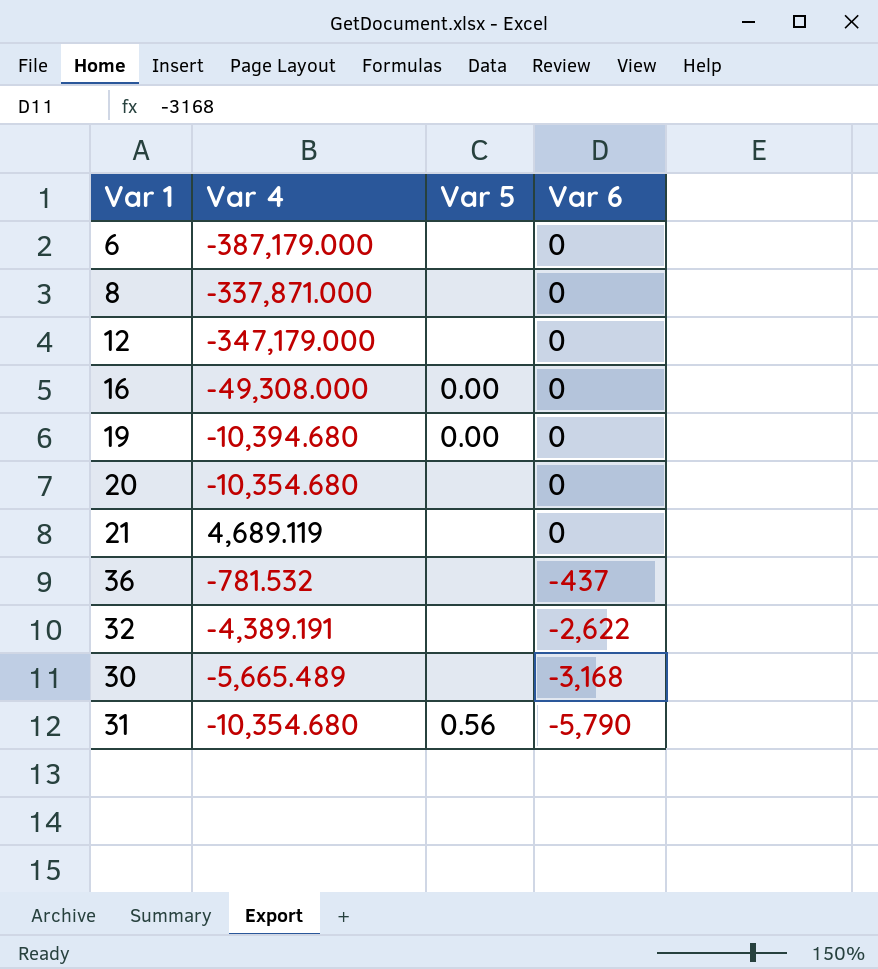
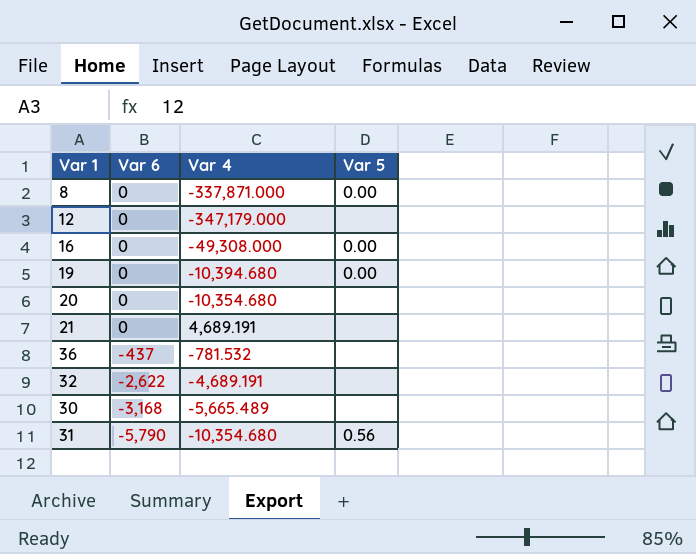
column Var 6 | position: 4 -> 2
row 6: -387,179.000 | none | 0 -> none
8 | Var 5: none -> 0.00
21 | Var 4: 4,689.119 -> 4,689.191
32 | Var 4: -4,389.191 -> -4,689.191

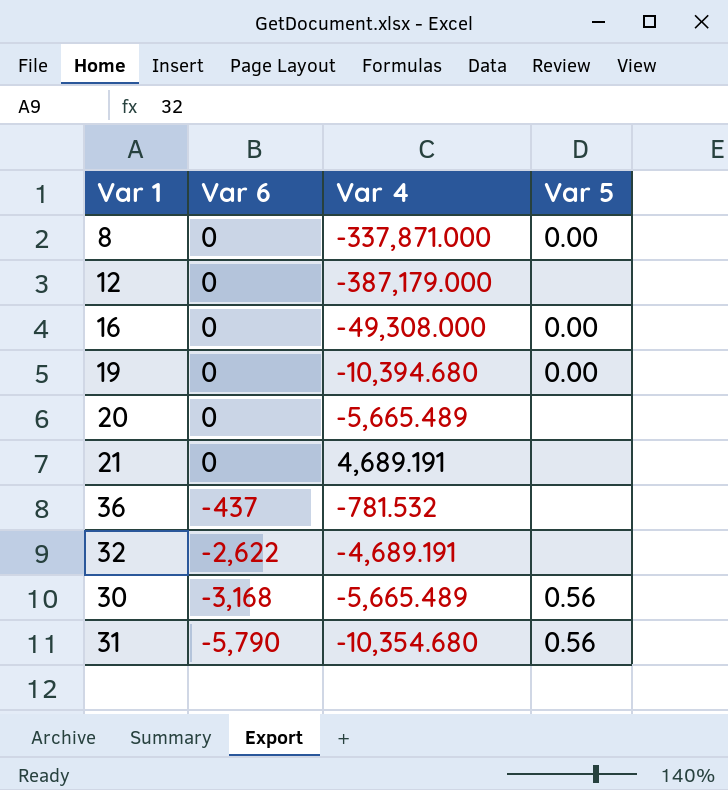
12 | Var 4: -347,179.000 -> -387,179.000
20 | Var 4: -10,354.680 -> -5,665.489
30 | Var 5: none -> 0.56

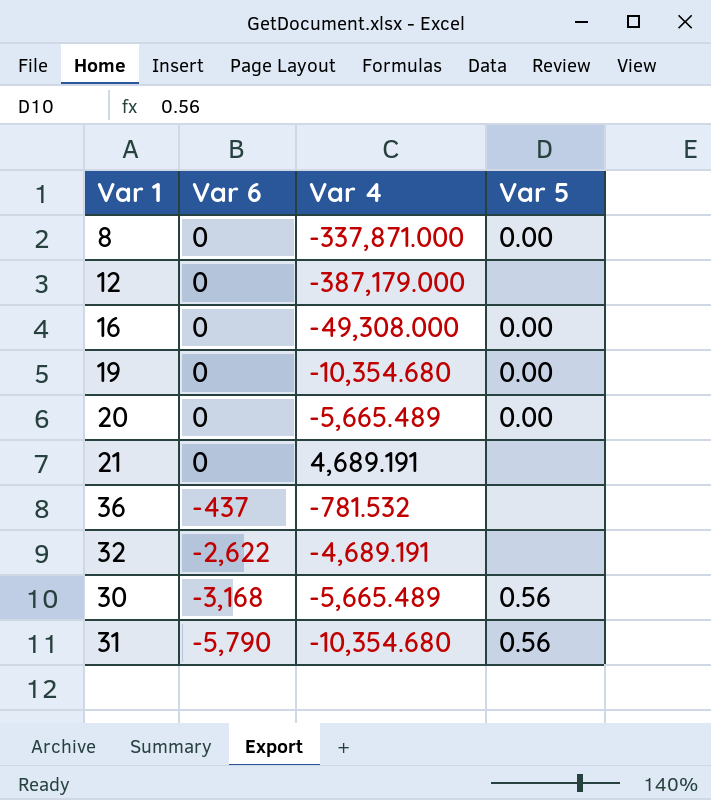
19 | Var 4: -10,394.680 -> -10,354.680
20 | Var 5: none -> 0.00

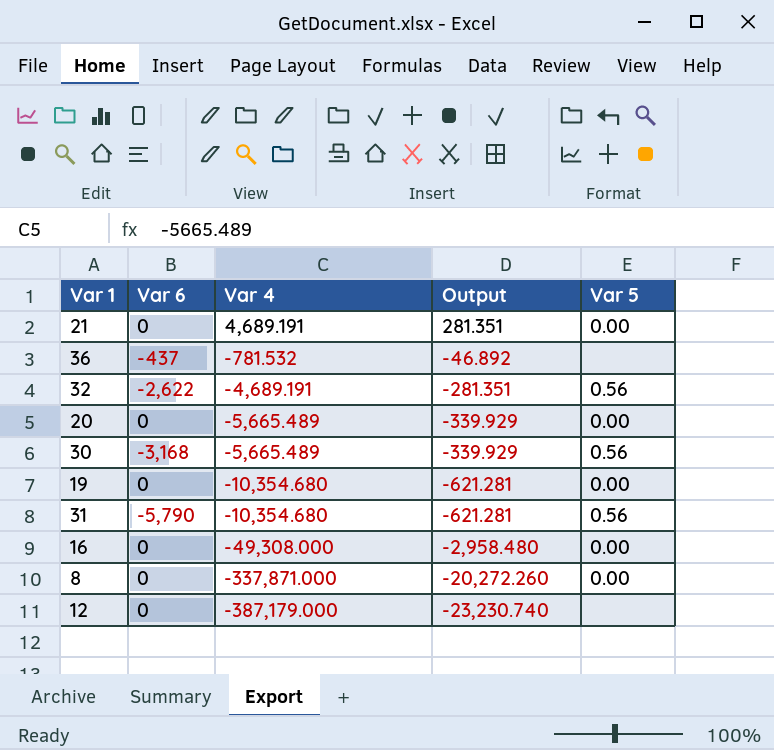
row order: Var 6 descending -> Var 4 descending
column Output | formula: none -> [Var 4] * 0.06
21 | Var 5: none -> 0.00
32 | Var 5: none -> 0.56

